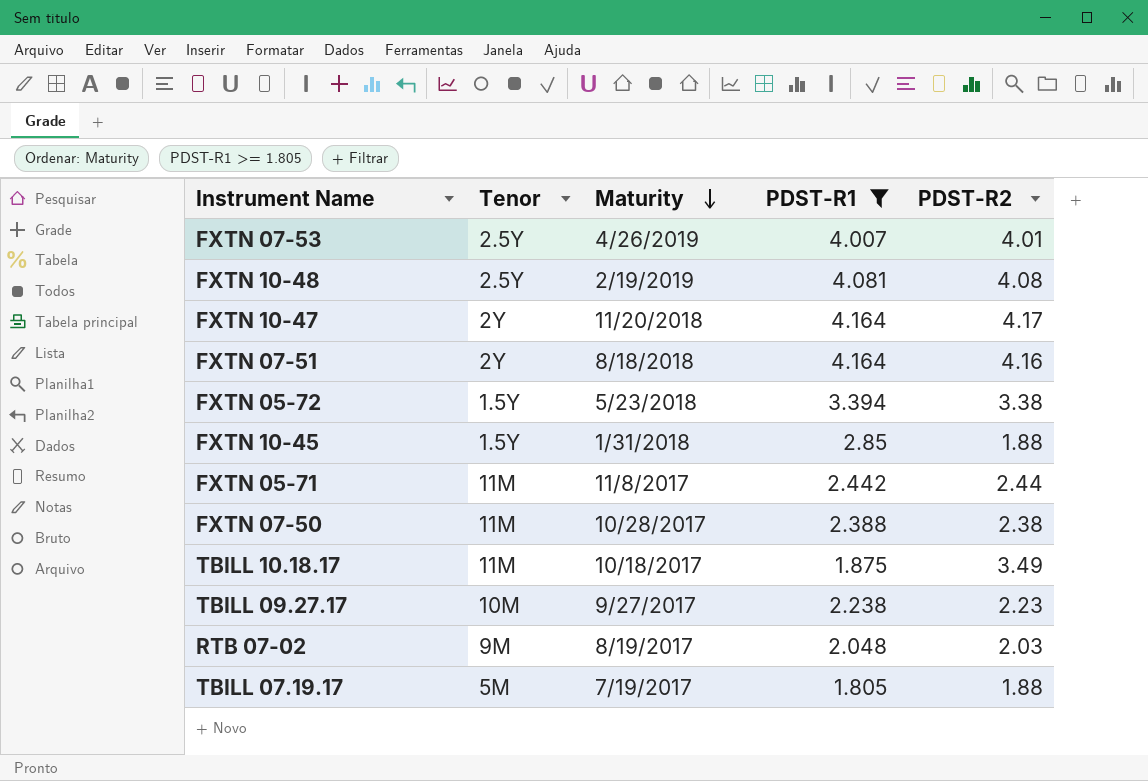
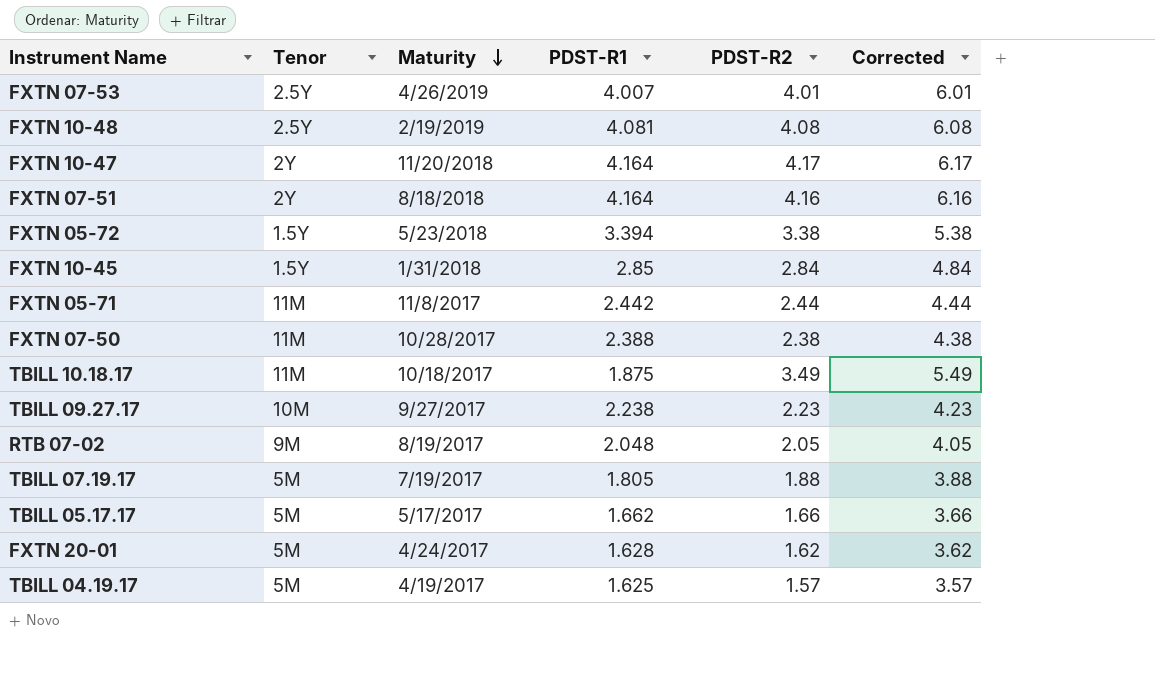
filter: PDST-R1 >= 1.805 -> none
column Corrected | formula: none -> [PDST-R2] + 2
FXTN 10-45 | PDST-R2: 1.88 -> 2.84
RTB 07-02 | PDST-R2: 2.03 -> 2.05

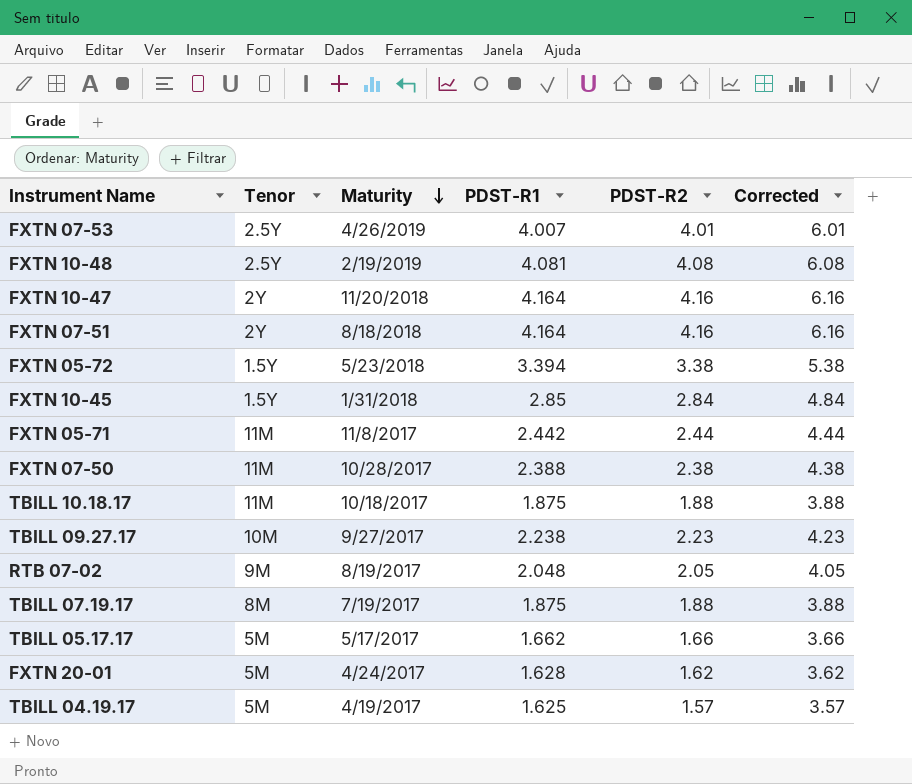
FXTN 10-47 | PDST-R2: 4.17 -> 4.16
FXTN 10-47 | Corrected: 6.17 -> 6.16
TBILL 10.18.17 | PDST-R2: 3.49 -> 1.88
TBILL 10.18.17 | Corrected: 5.49 -> 3.88
TBILL 07.19.17 | Tenor: 5M -> 8M
TBILL 07.19.17 | PDST-R1: 1.805 -> 1.875

